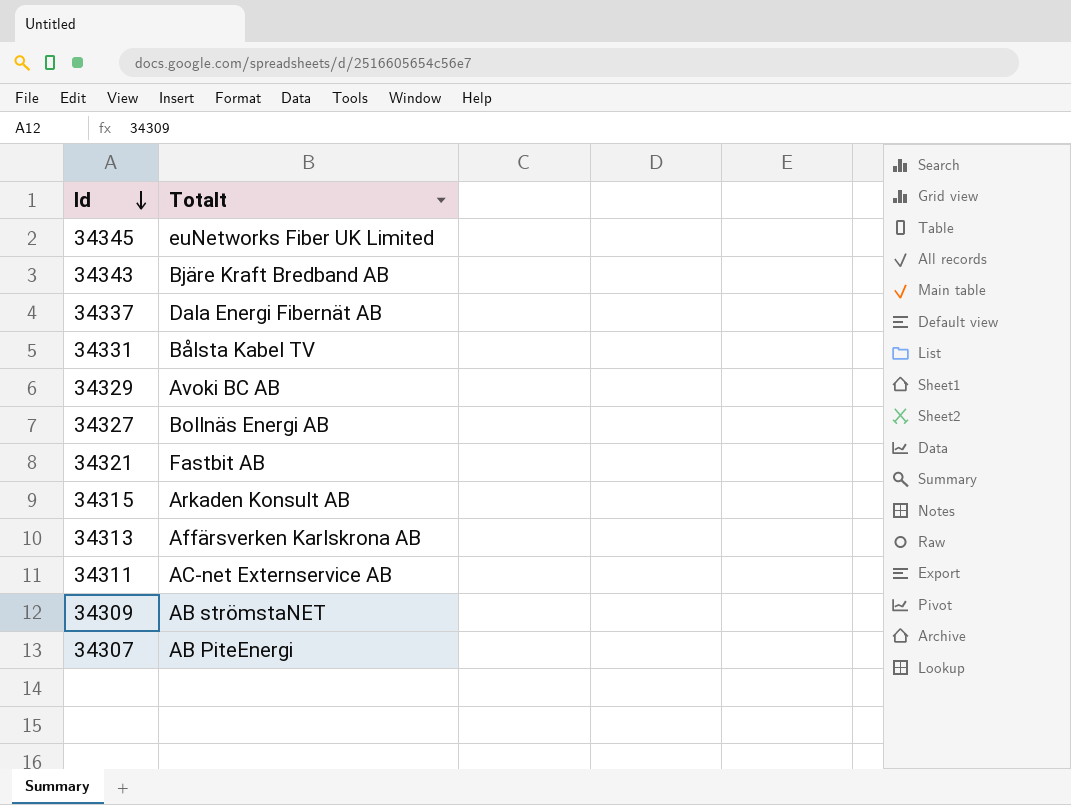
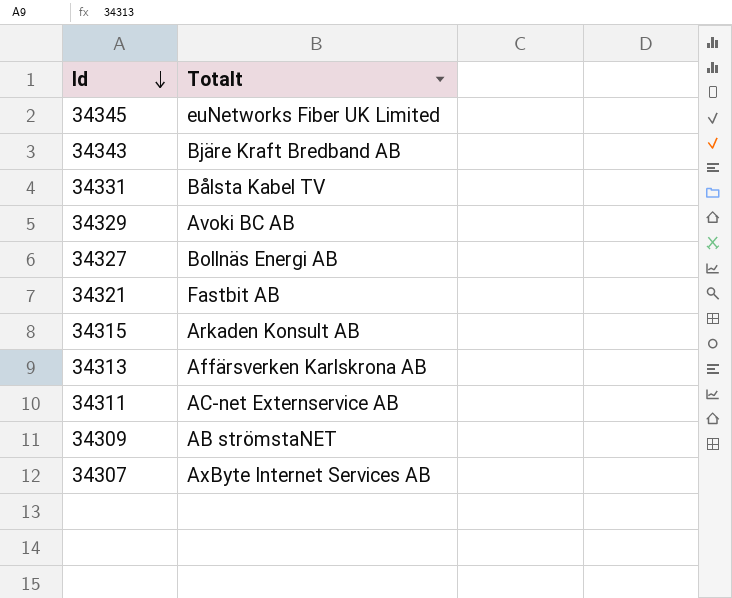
row 34337: Dala Energi Fibernät AB -> none
34307 | Totalt: AB PiteEnergi -> AxByte Internet Services AB

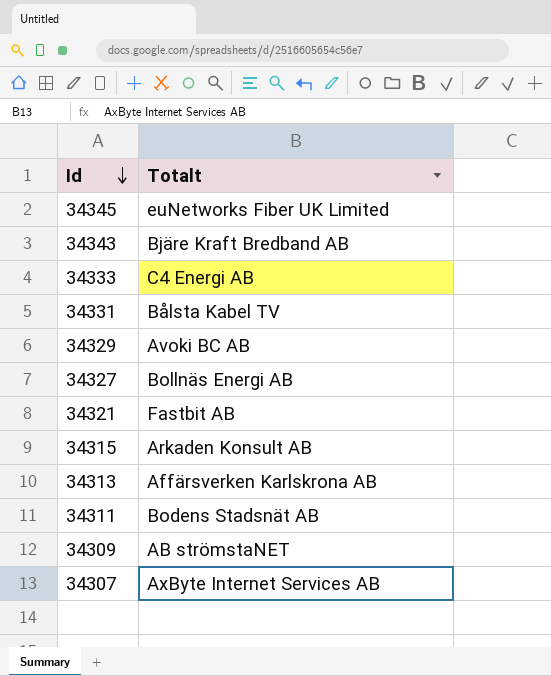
row 34333: none -> C4 Energi AB
34311 | Totalt: AC-net Externservice AB -> Bodens Stadsnät AB

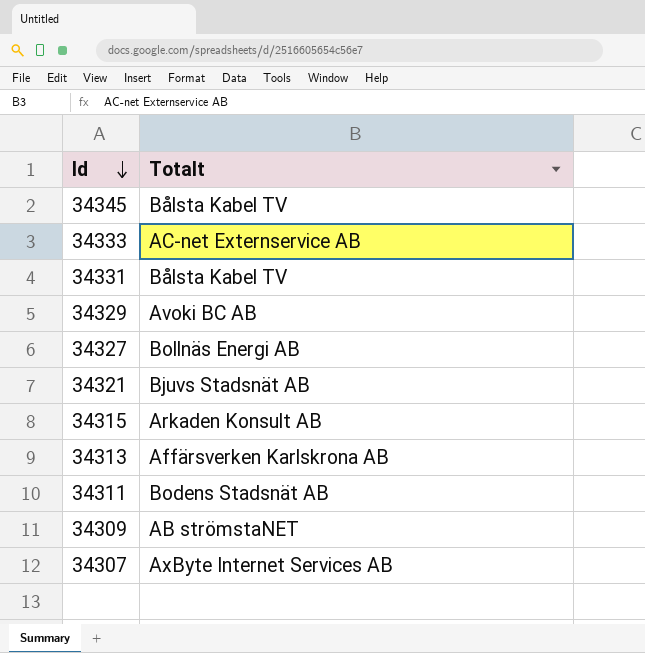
row 34343: Bjäre Kraft Bredband AB -> none
34345 | Totalt: euNetworks Fiber UK Limited -> Bålsta Kabel TV
34333 | Totalt: C4 Energi AB -> AC-net Externservice AB
34321 | Totalt: Fastbit AB -> Bjuvs Stadsnät AB

